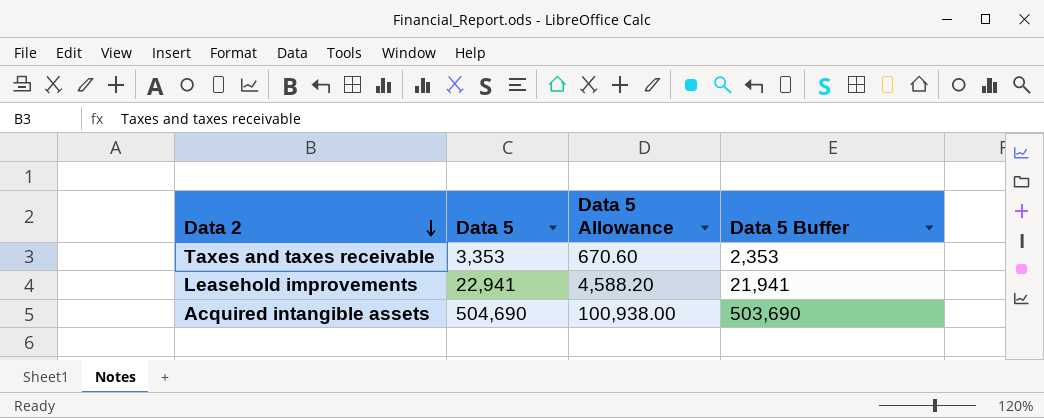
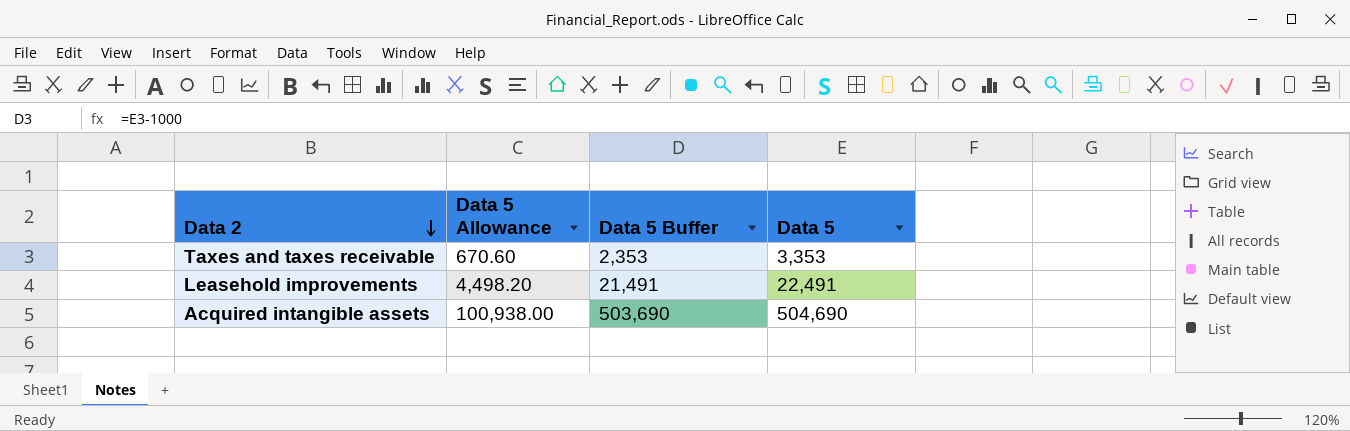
column Data 5 | position: 2 -> 4
Leasehold improvements | Data 5 Allowance: 4,588.20 -> 4,498.20
Leasehold improvements | Data 5 Buffer: 21,941 -> 21,491
Leasehold improvements | Data 5: 22,941 -> 22,491

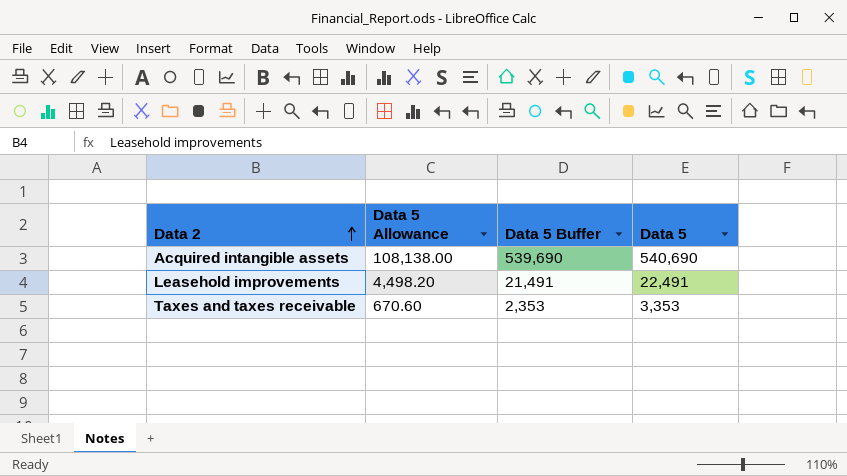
row order: Data 2 descending -> Data 2 ascending
Acquired intangible assets | Data 5 Allowance: 100,938.00 -> 108,138.00
Acquired intangible assets | Data 5 Buffer: 503,690 -> 539,690
Acquired intangible assets | Data 5: 504,690 -> 540,690

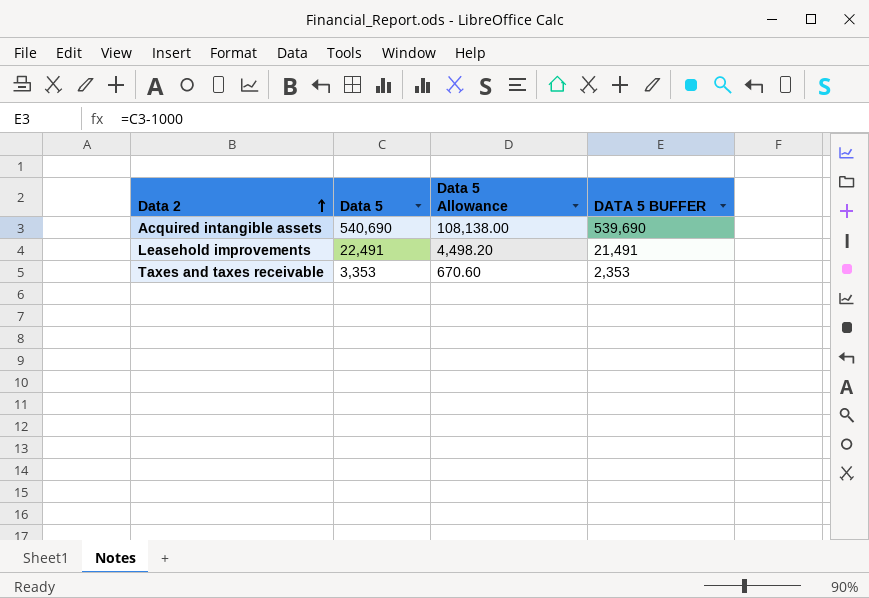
column Data 5 | position: 4 -> 2
column name: Data 5 Buffer -> DATA 5 BUFFER

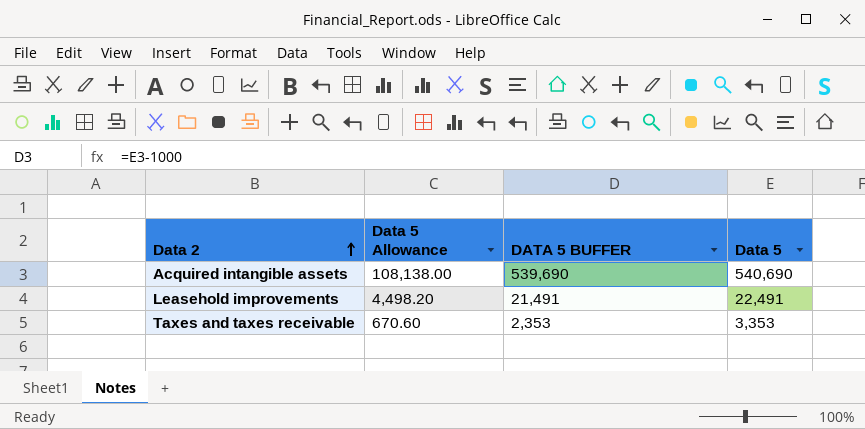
column Data 5 | position: 2 -> 4

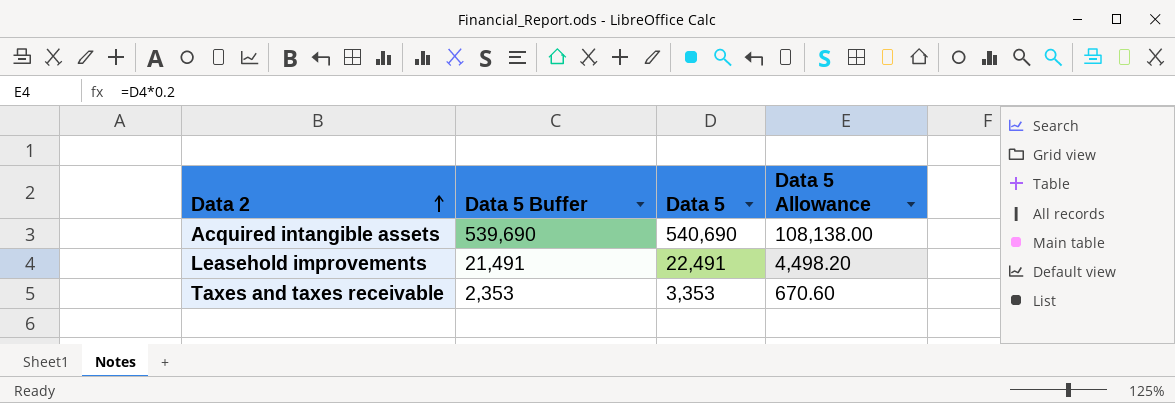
column name: DATA 5 BUFFER -> Data 5 Buffer
column Data 5 Allowance | position: 2 -> 4

